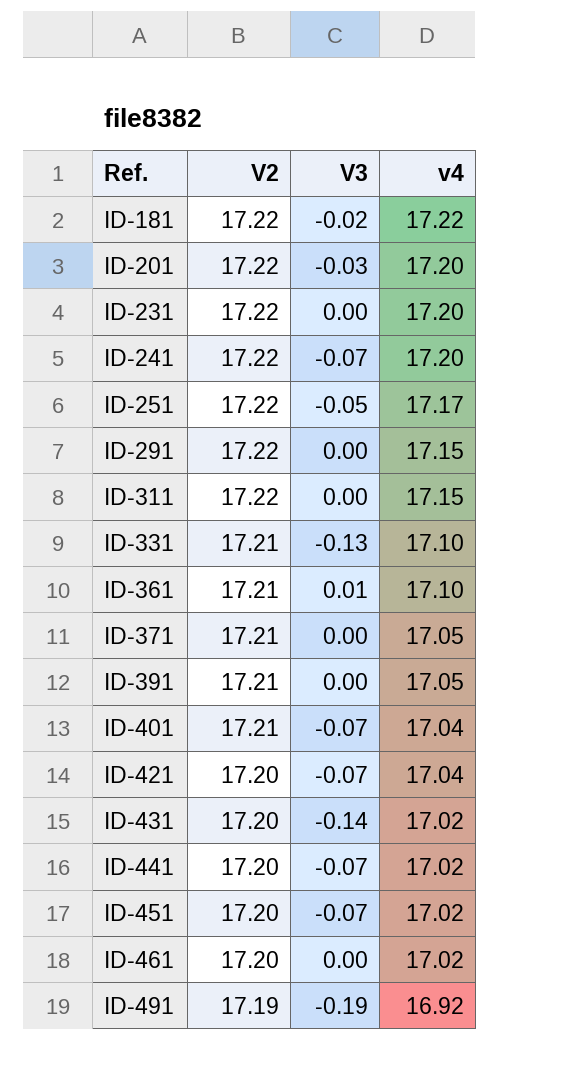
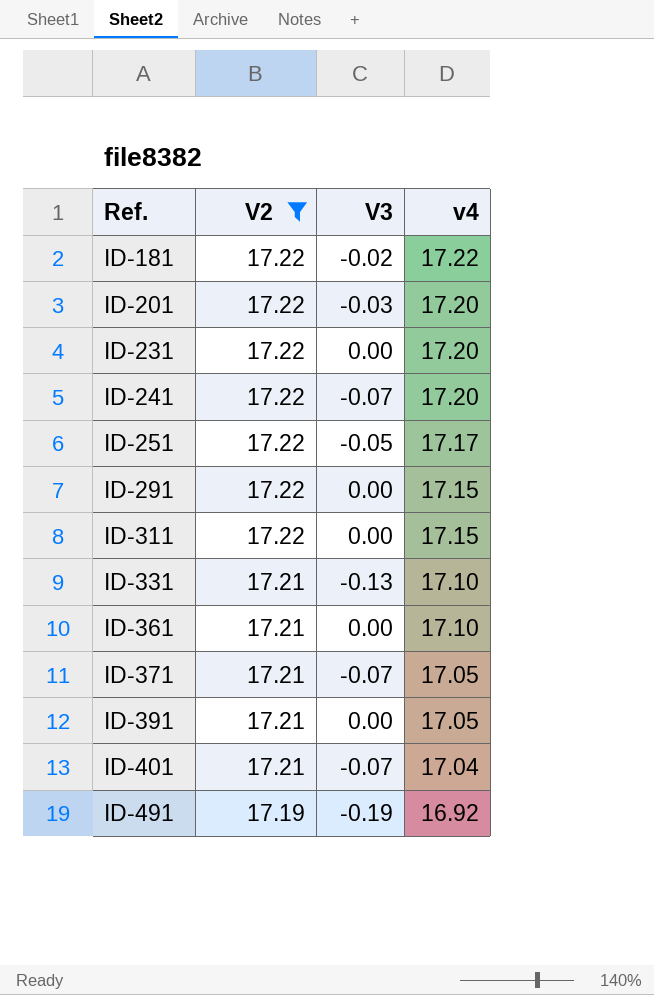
filter: none -> V2 != 17.20
ID-361 | V3: 0.01 -> 0.00
ID-371 | V3: 0.00 -> -0.07

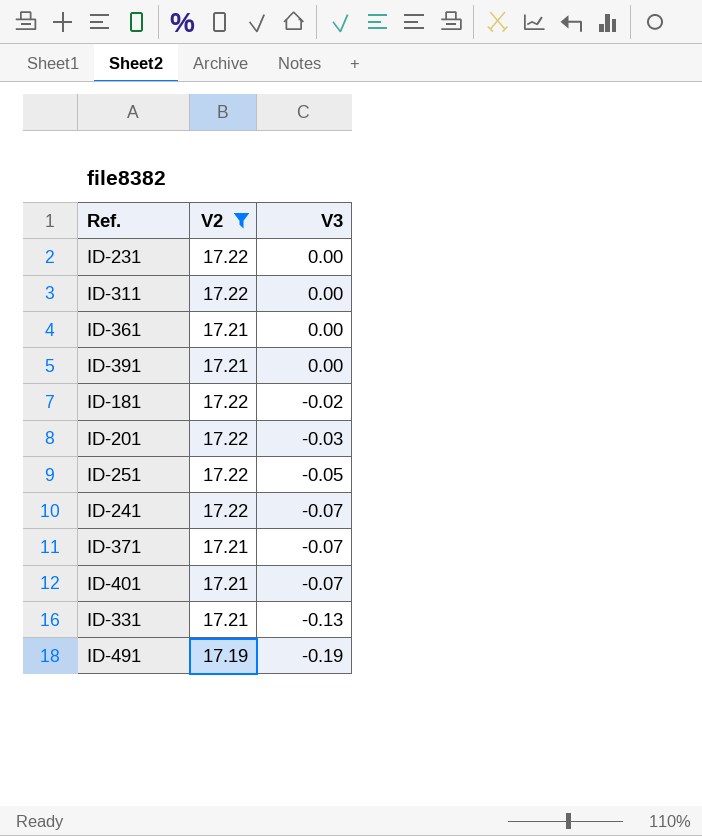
row order: Ref. ascending -> V3 descending
column v4 | position: 4 -> none
row ID-291: 17.22 | 0.00 | 17.15 -> none

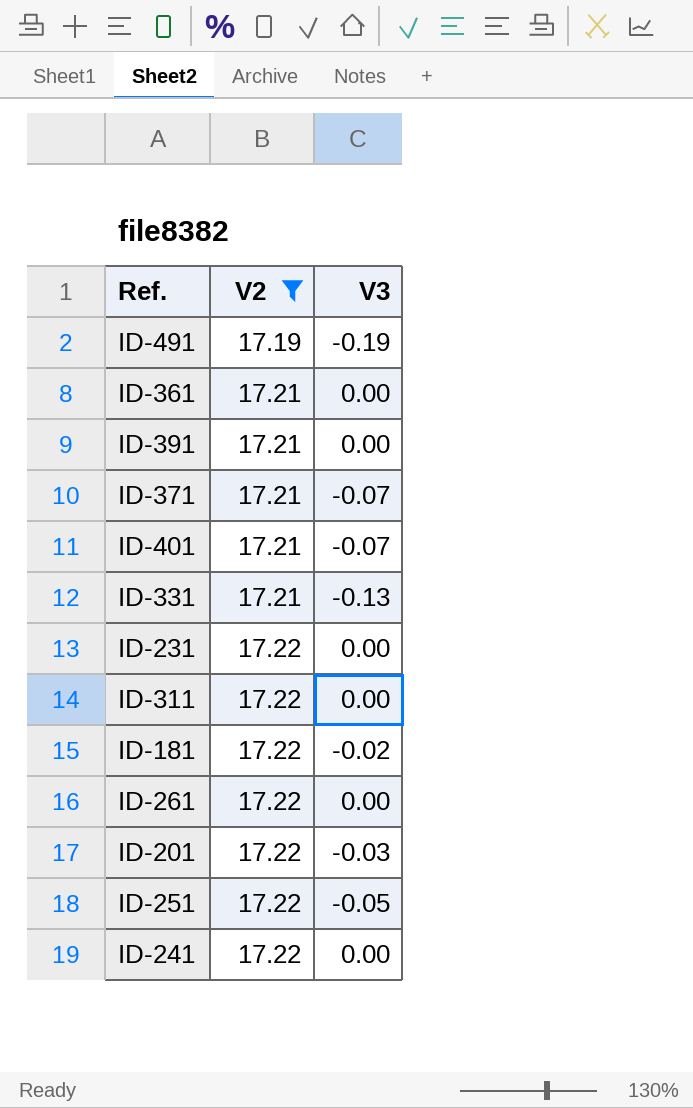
row order: V3 descending -> V2 ascending
row ID-261: none -> 17.22 | 0.00
ID-241 | V3: -0.07 -> 0.00

